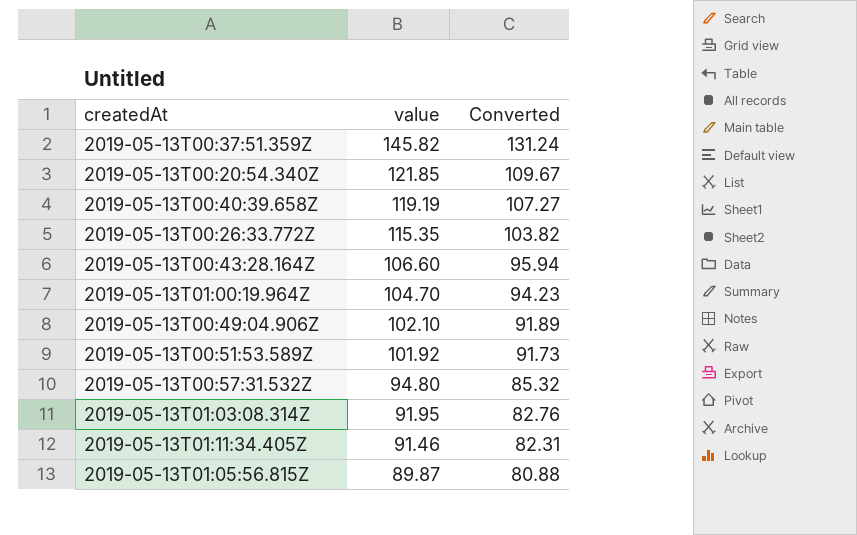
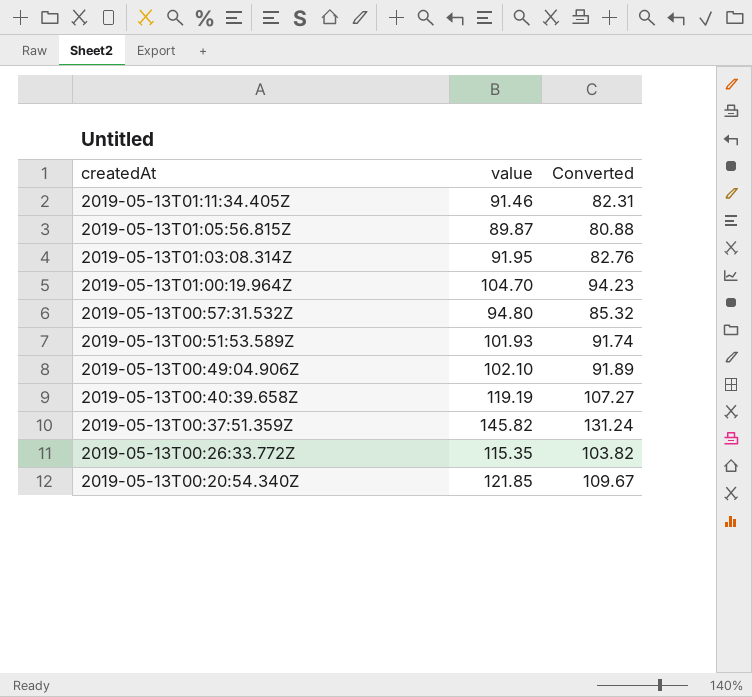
row order: value descending -> createdAt descending
row 2019-05-13T00:43:28.164Z: 106.60 | 95.94 -> none
2019-05-13T00:51:53.589Z | value: 101.92 -> 101.93
2019-05-13T00:51:53.589Z | Converted: 91.73 -> 91.74

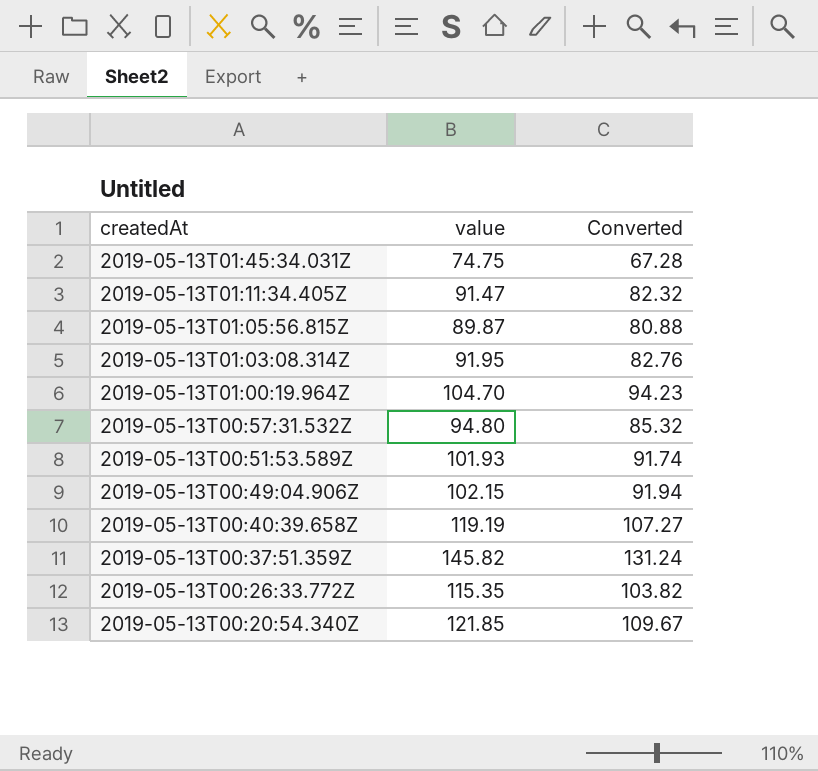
row 2019-05-13T01:45:34.031Z: none -> 74.75 | 67.28
2019-05-13T01:11:34.405Z | value: 91.46 -> 91.47
2019-05-13T01:11:34.405Z | Converted: 82.31 -> 82.32
2019-05-13T00:49:04.906Z | value: 102.10 -> 102.15
2019-05-13T00:49:04.906Z | Converted: 91.89 -> 91.94

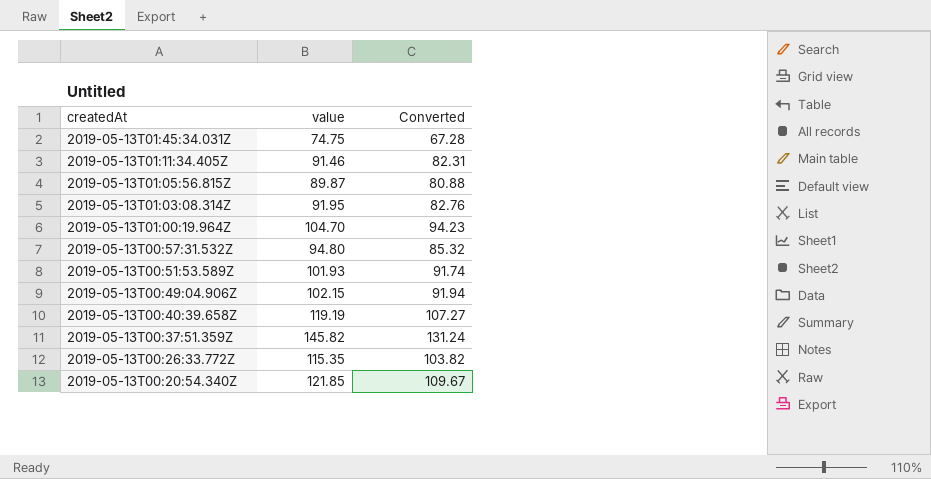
2019-05-13T01:11:34.405Z | value: 91.47 -> 91.46
2019-05-13T01:11:34.405Z | Converted: 82.32 -> 82.31

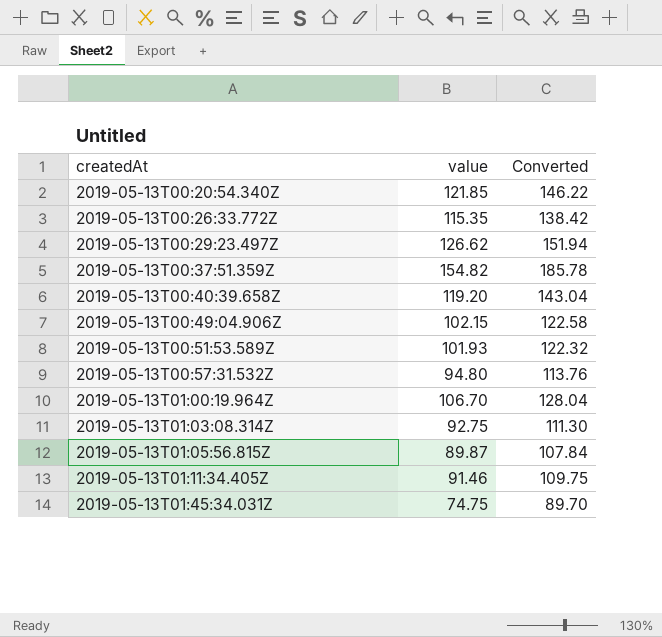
row order: createdAt descending -> createdAt ascending
column Converted | formula: [value] * 0.9 -> [value] * 1.2
row 2019-05-13T00:29:23.497Z: none -> 126.62 | 151.94
2019-05-13T00:37:51.359Z | value: 145.82 -> 154.82
2019-05-13T00:40:39.658Z | value: 119.19 -> 119.20
2019-05-13T01:00:19.964Z | value: 104.70 -> 106.70
2019-05-13T01:03:08.314Z | value: 91.95 -> 92.75

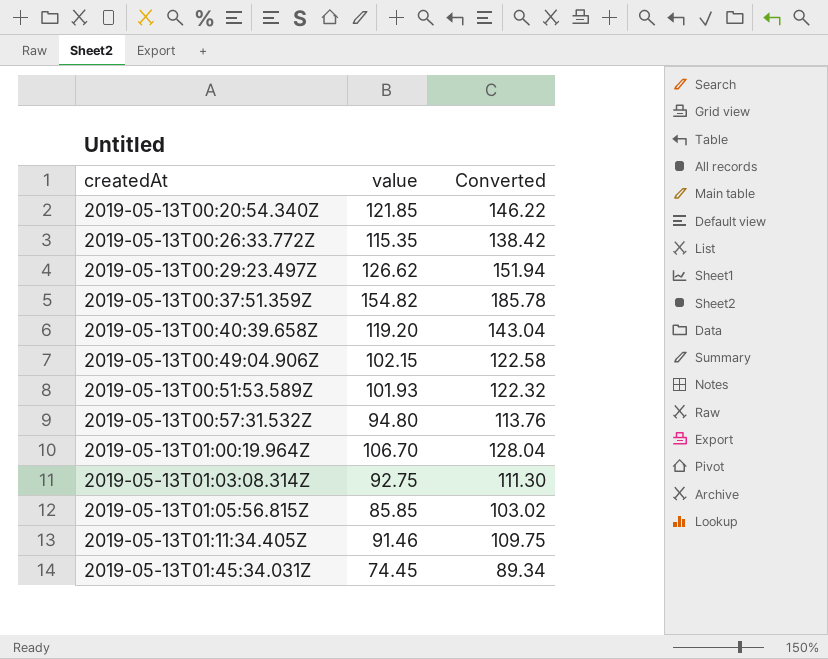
2019-05-13T01:05:56.815Z | value: 89.87 -> 85.85
2019-05-13T01:05:56.815Z | Converted: 107.84 -> 103.02
2019-05-13T01:45:34.031Z | value: 74.75 -> 74.45
2019-05-13T01:45:34.031Z | Converted: 89.70 -> 89.34

